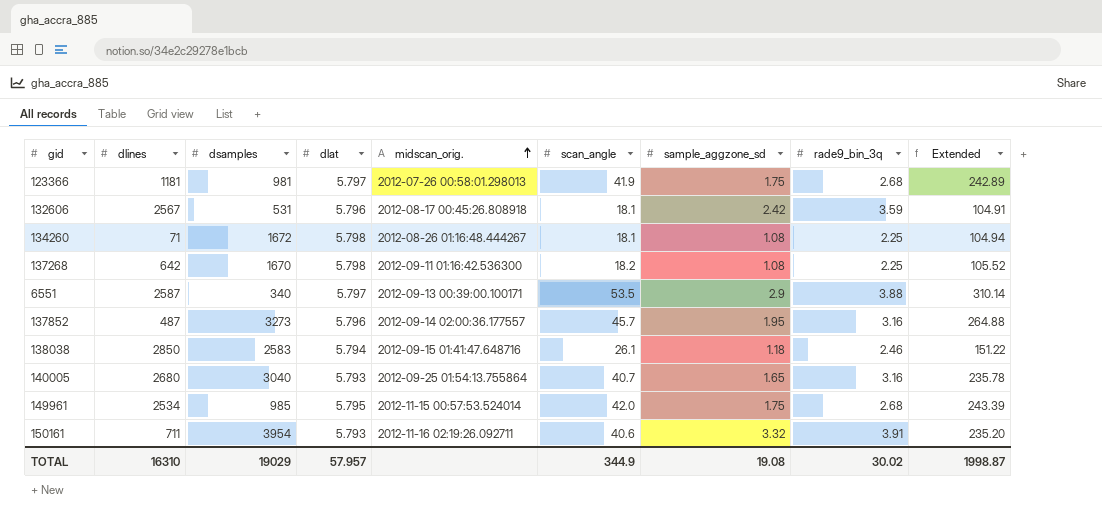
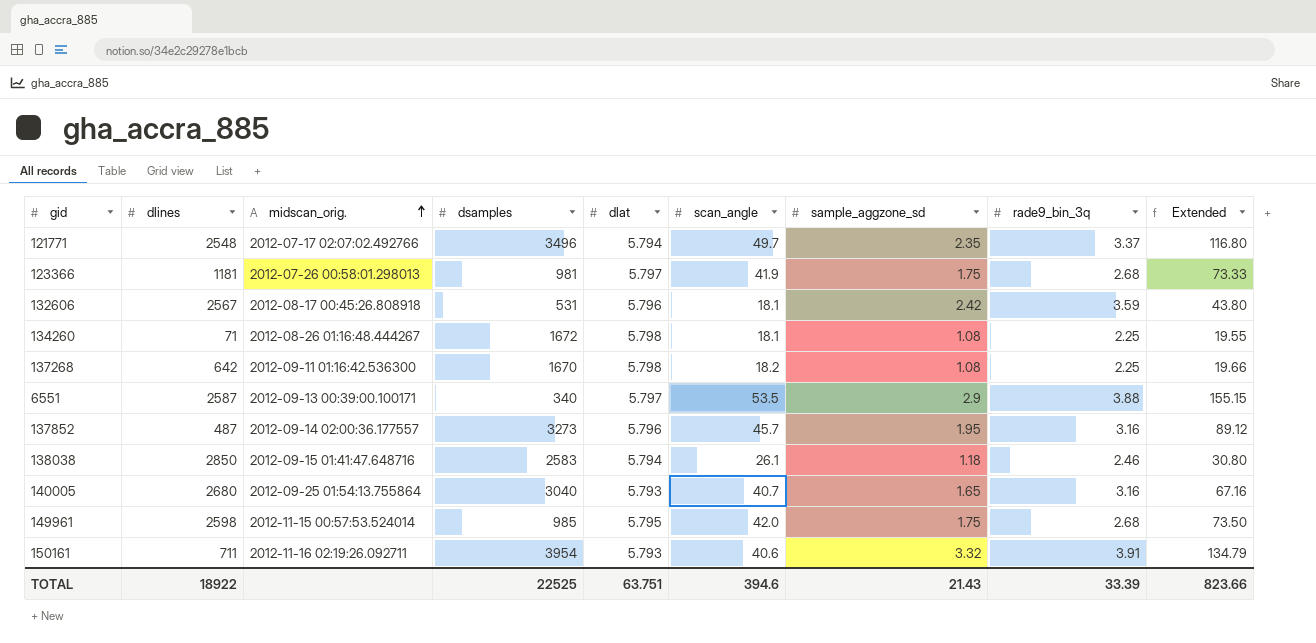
column midscan_orig. | position: 5 -> 3
column Extended | formula: [dlat] * [scan_angle] -> [scan_angle] * [sample_aggzone_sd]
row 121771: none -> 2548 | 2012-07-17 02:07:02.492766 | 3496 | 5.794 | 49.7 | 2.35 | 3.37 | 116.80
149961 | dlines: 2534 -> 2598
TOTAL | dlines: 16310 -> 18922
TOTAL | dsamples: 19029 -> 22525
TOTAL | dlat: 57.957 -> 63.751
TOTAL | scan_angle: 344.9 -> 394.6
TOTAL | sample_aggzone_sd: 19.08 -> 21.43
TOTAL | rade9_bin_3q: 30.02 -> 33.39
TOTAL | Extended: 1998.87 -> 823.66

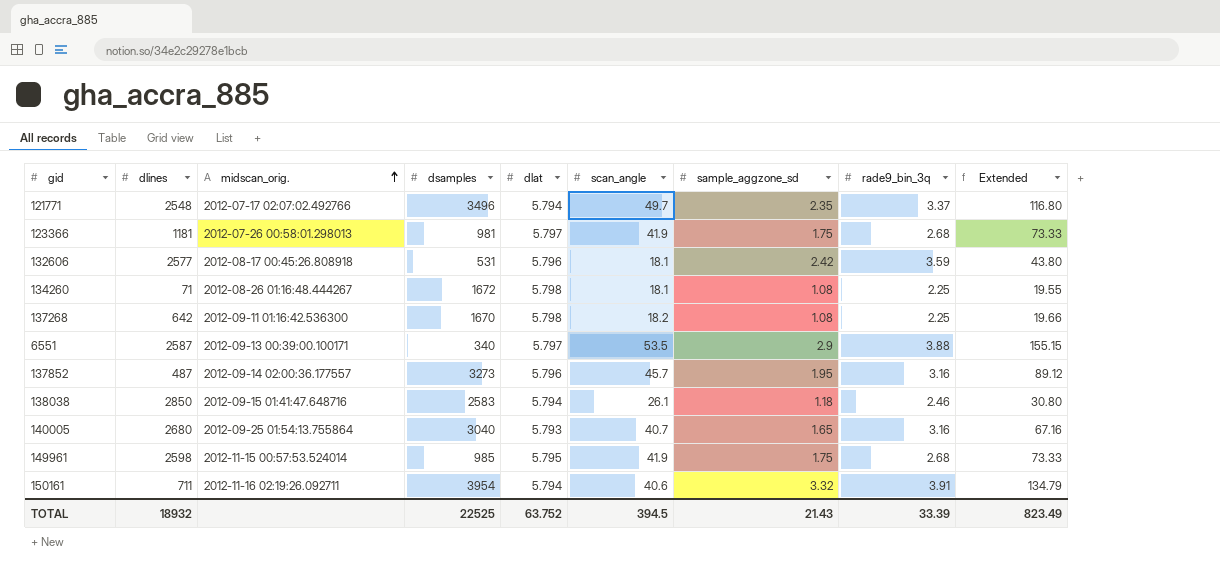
132606 | dlines: 2567 -> 2577
149961 | scan_angle: 42.0 -> 41.9
149961 | Extended: 73.50 -> 73.33
150161 | dlat: 5.793 -> 5.794
TOTAL | dlines: 18922 -> 18932
TOTAL | dlat: 63.751 -> 63.752
TOTAL | scan_angle: 394.6 -> 394.5
TOTAL | Extended: 823.66 -> 823.49

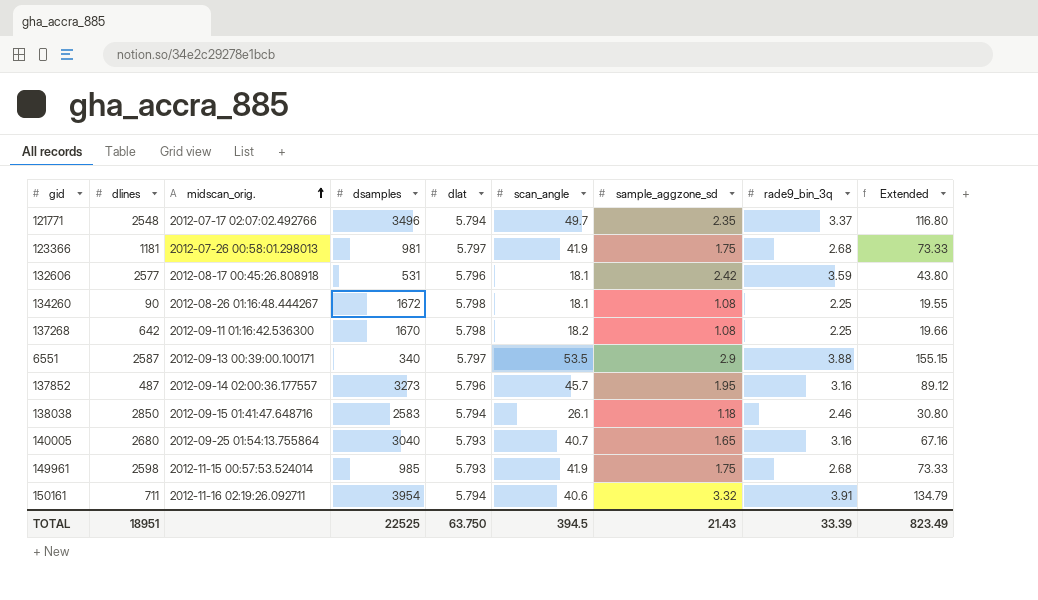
134260 | dlines: 71 -> 90
149961 | dlat: 5.795 -> 5.793
TOTAL | dlines: 18932 -> 18951
TOTAL | dlat: 63.752 -> 63.750

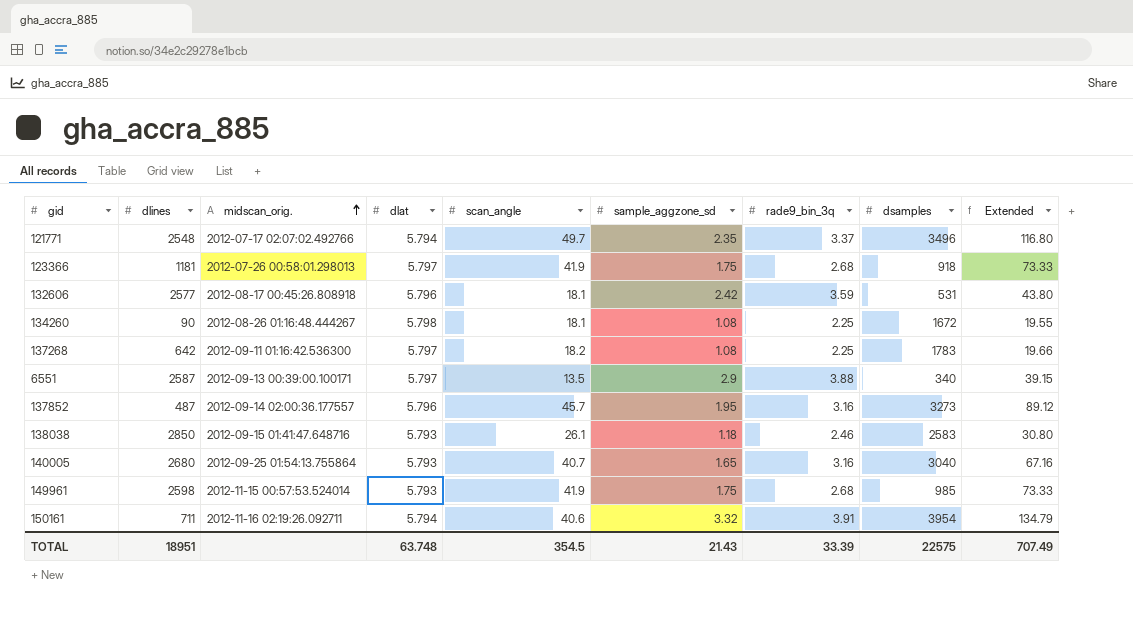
column dsamples | position: 4 -> 8
123366 | dsamples: 981 -> 918
137268 | dlat: 5.798 -> 5.797
137268 | dsamples: 1670 -> 1783
6551 | scan_angle: 53.5 -> 13.5
6551 | Extended: 155.15 -> 39.15
138038 | dlat: 5.794 -> 5.793
TOTAL | dlat: 63.750 -> 63.748
TOTAL | scan_angle: 394.5 -> 354.5
TOTAL | dsamples: 22525 -> 22575
TOTAL | Extended: 823.49 -> 707.49

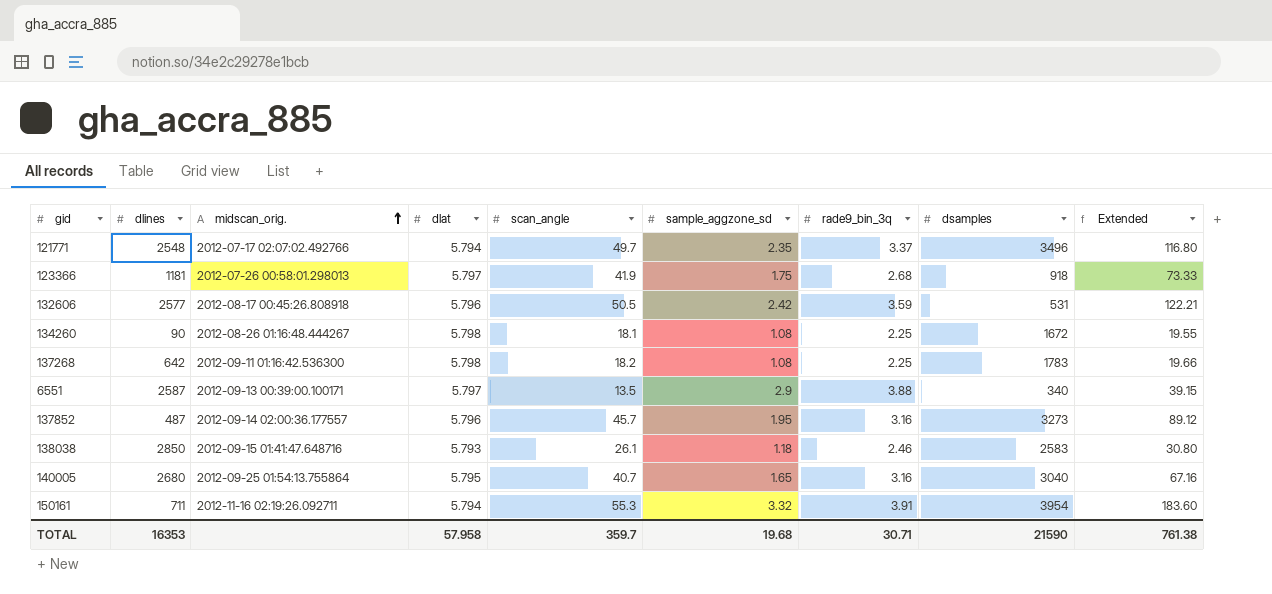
row 149961: 2598 | 2012-11-15 00:57:53.524014 | 5.793 | 41.9 | 1.75 | 2.68 | 985 | 73.33 -> none
132606 | scan_angle: 18.1 -> 50.5
132606 | Extended: 43.80 -> 122.21
137268 | dlat: 5.797 -> 5.798
140005 | dlat: 5.793 -> 5.795
150161 | scan_angle: 40.6 -> 55.3
150161 | Extended: 134.79 -> 183.60
TOTAL | dlines: 18951 -> 16353
TOTAL | dlat: 63.748 -> 57.958
TOTAL | scan_angle: 354.5 -> 359.7
TOTAL | sample_aggzone_sd: 21.43 -> 19.68
TOTAL | rade9_bin_3q: 33.39 -> 30.71
TOTAL | dsamples: 22575 -> 21590
TOTAL | Extended: 707.49 -> 761.38

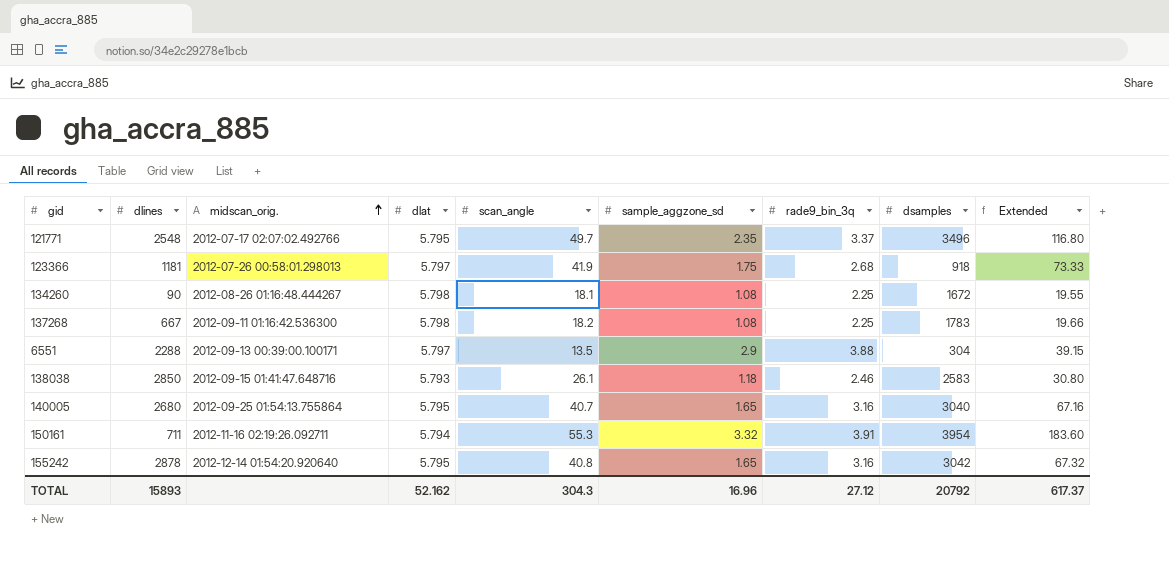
row 132606: 2577 | 2012-08-17 00:45:26.808918 | 5.796 | 50.5 | 2.42 | 3.59 | 531 | 122.21 -> none
row 137852: 487 | 2012-09-14 02:00:36.177557 | 5.796 | 45.7 | 1.95 | 3.16 | 3273 | 89.12 -> none
121771 | dlat: 5.794 -> 5.795
137268 | dlines: 642 -> 667
6551 | dlines: 2587 -> 2288
6551 | dsamples: 340 -> 304
row 155242: none -> 2878 | 2012-12-14 01:54:20.920640 | 5.795 | 40.8 | 1.65 | 3.16 | 3042 | 67.32
TOTAL | dlines: 16353 -> 15893
TOTAL | dlat: 57.958 -> 52.162
TOTAL | scan_angle: 359.7 -> 304.3
TOTAL | sample_aggzone_sd: 19.68 -> 16.96
TOTAL | rade9_bin_3q: 30.71 -> 27.12
TOTAL | dsamples: 21590 -> 20792
TOTAL | Extended: 761.38 -> 617.37

